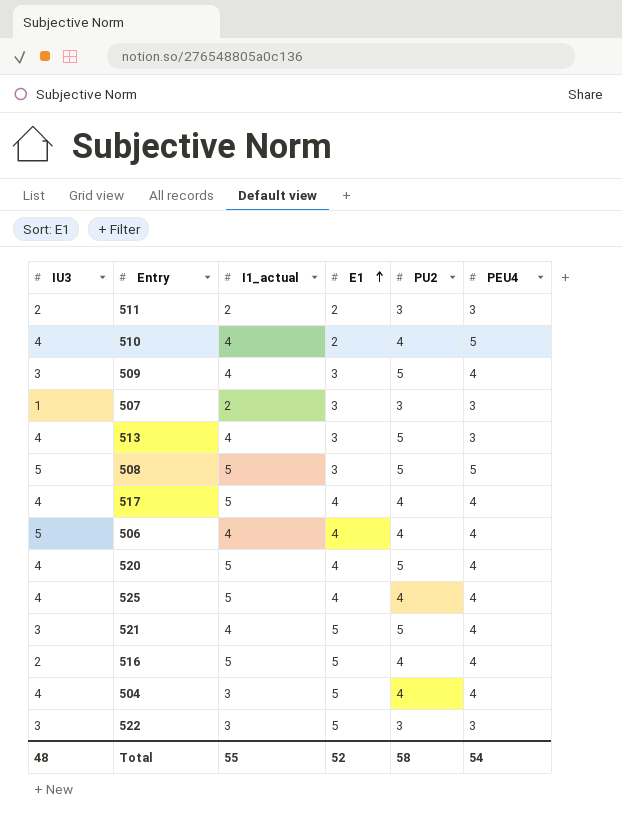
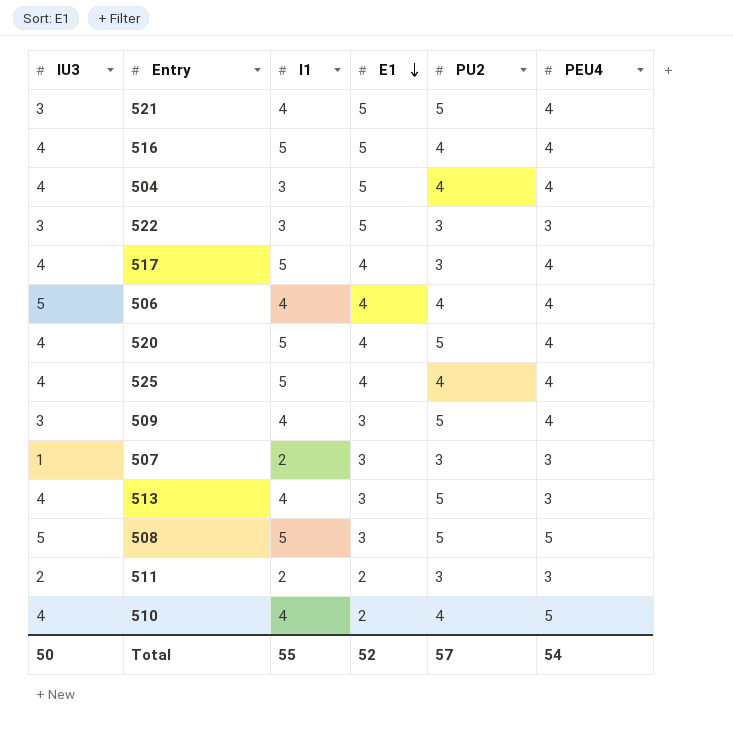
row order: E1 ascending -> E1 descending
column name: I1_actual -> I1
516 | IU3: 2 -> 4
517 | PU2: 4 -> 3
Total | IU3: 48 -> 50
Total | PU2: 58 -> 57

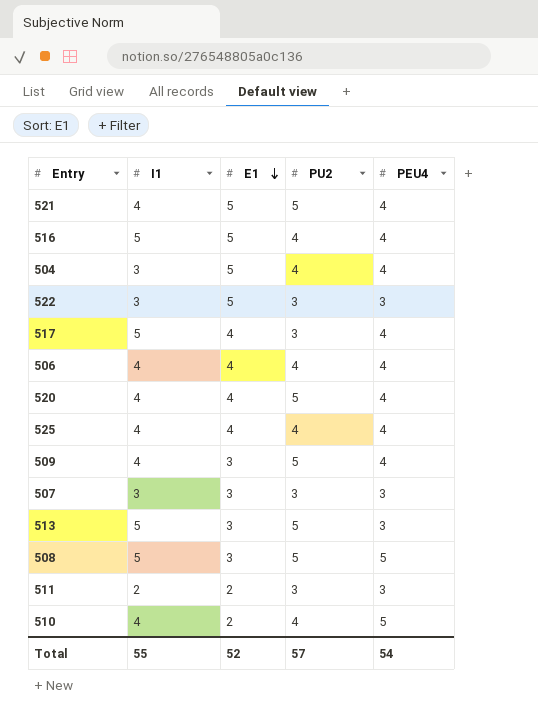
column IU3 | position: 1 -> none
520 | I1: 5 -> 4
525 | I1: 5 -> 4
507 | I1: 2 -> 3
513 | I1: 4 -> 5

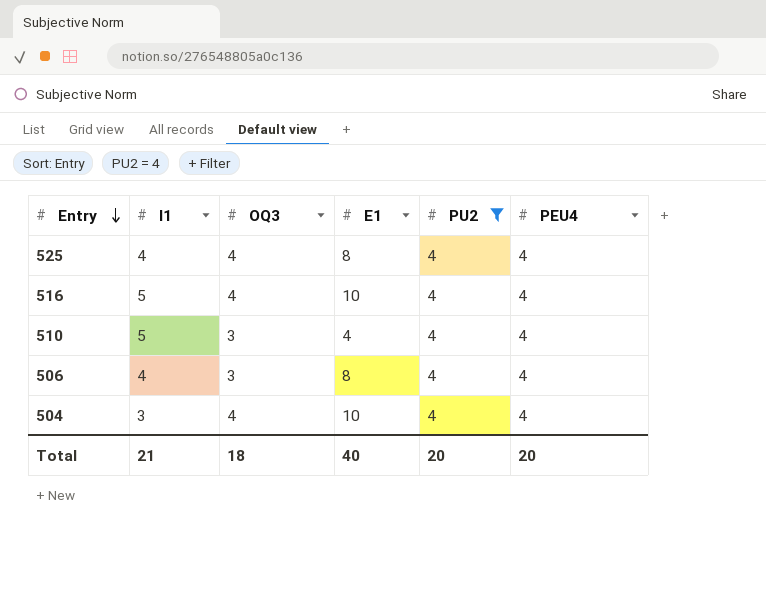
filter: none -> PU2 = 4
row order: E1 descending -> Entry descending
column OQ3 | position: none -> 3
525 | E1: 4 -> 8
516 | E1: 5 -> 10
510 | I1: 4 -> 5
510 | E1: 2 -> 4
510 | PEU4: 5 -> 4
506 | E1: 4 -> 8
504 | E1: 5 -> 10
Total | I1: 55 -> 21
Total | E1: 52 -> 40
Total | PU2: 57 -> 20
Total | PEU4: 54 -> 20

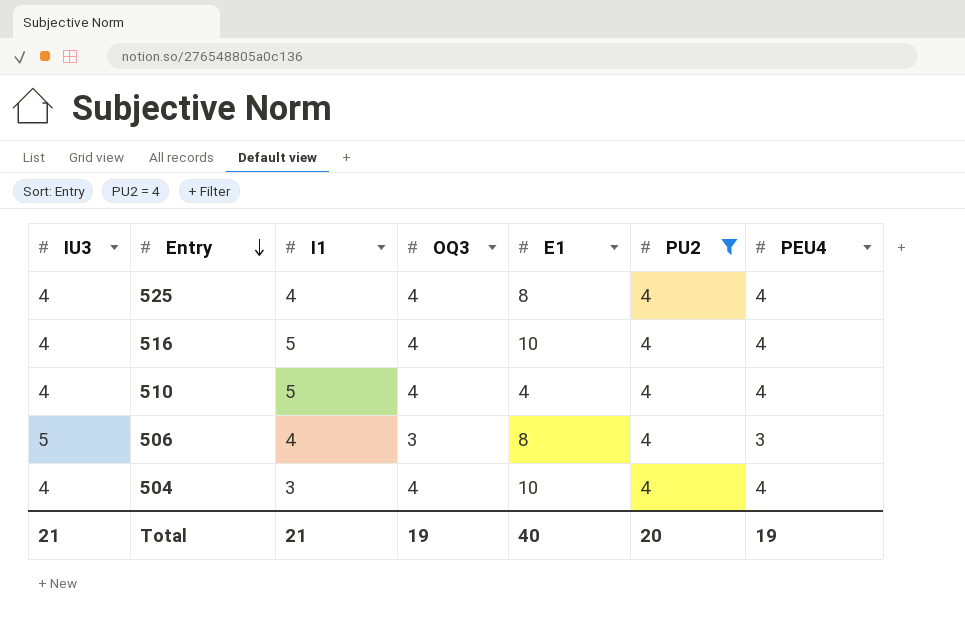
column IU3 | position: none -> 1
510 | OQ3: 3 -> 4
506 | PEU4: 4 -> 3
Total | OQ3: 18 -> 19
Total | PEU4: 20 -> 19

